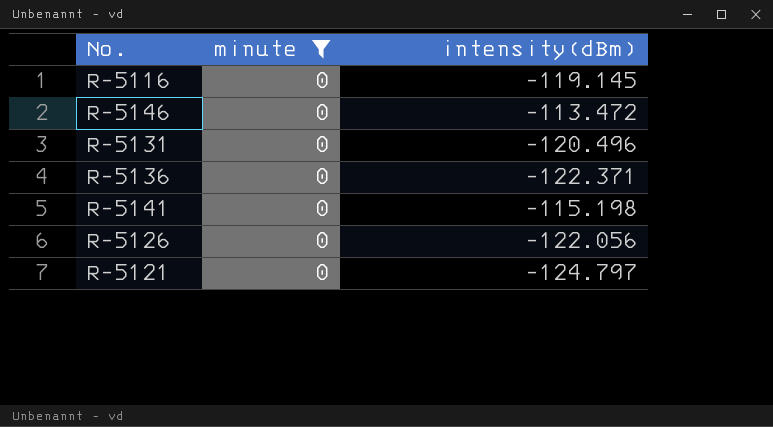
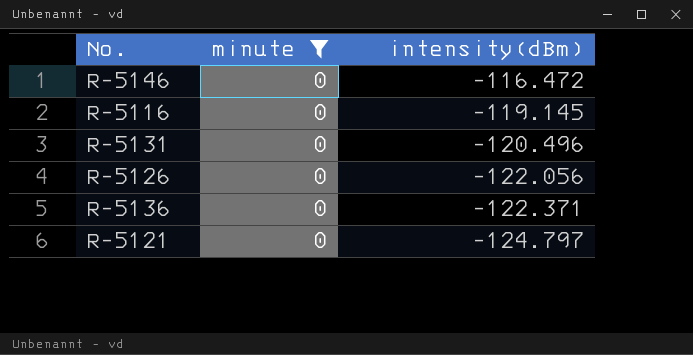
row order: none -> intensity(dBm) descending
row R-5141: 0 | -115.198 -> none
R-5146 | intensity(dBm): -113.472 -> -116.472

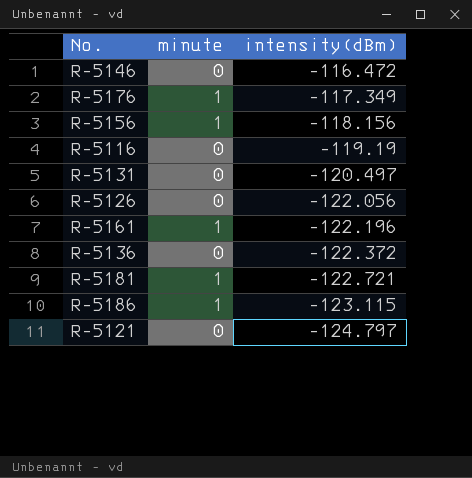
filter: minute = 0 -> none
R-5116 | intensity(dBm): -119.145 -> -119.19
R-5131 | intensity(dBm): -120.496 -> -120.497
R-5136 | intensity(dBm): -122.371 -> -122.372

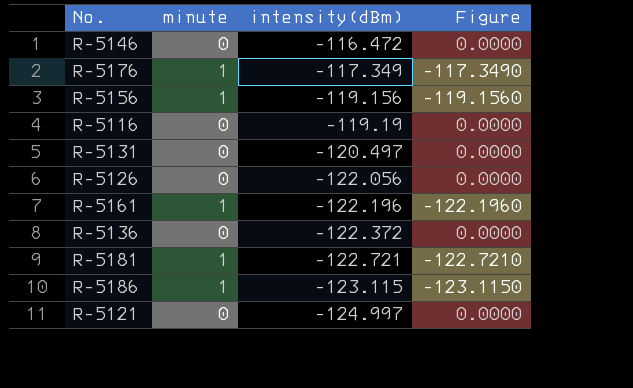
column Figure | formula: none -> [minute] * [intensity(dBm)]
R-5156 | intensity(dBm): -118.156 -> -119.156
R-5121 | intensity(dBm): -124.797 -> -124.997

